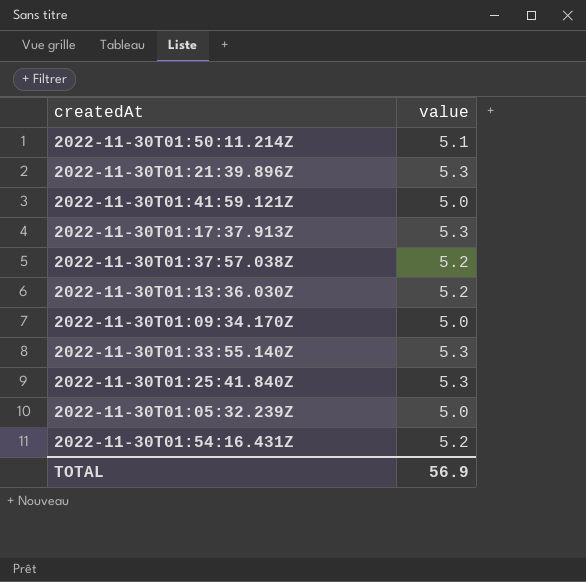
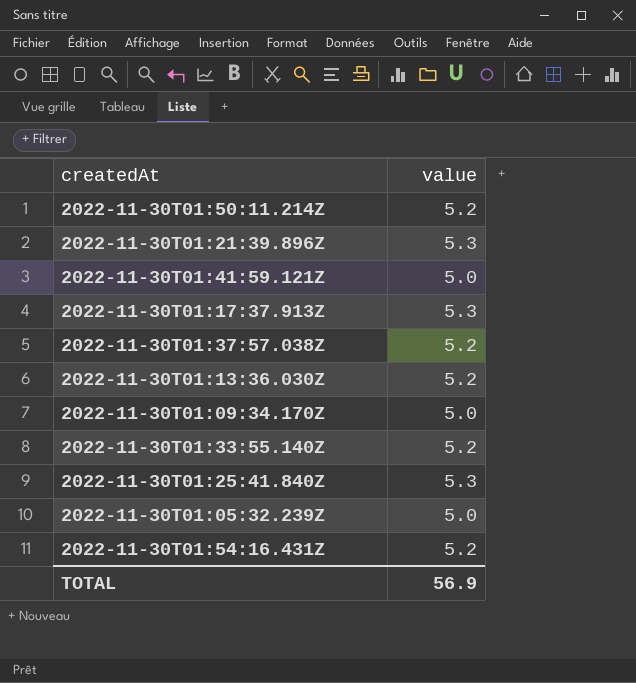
2022-11-30T01:50:11.214Z | value: 5.1 -> 5.2
2022-11-30T01:33:55.140Z | value: 5.3 -> 5.2

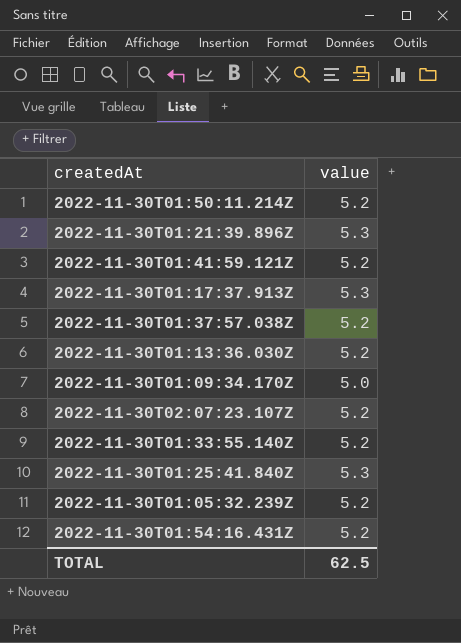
2022-11-30T01:41:59.121Z | value: 5.0 -> 5.2
row 2022-11-30T02:07:23.107Z: none -> 5.2
2022-11-30T01:05:32.239Z | value: 5.0 -> 5.2
TOTAL | value: 56.9 -> 62.5

